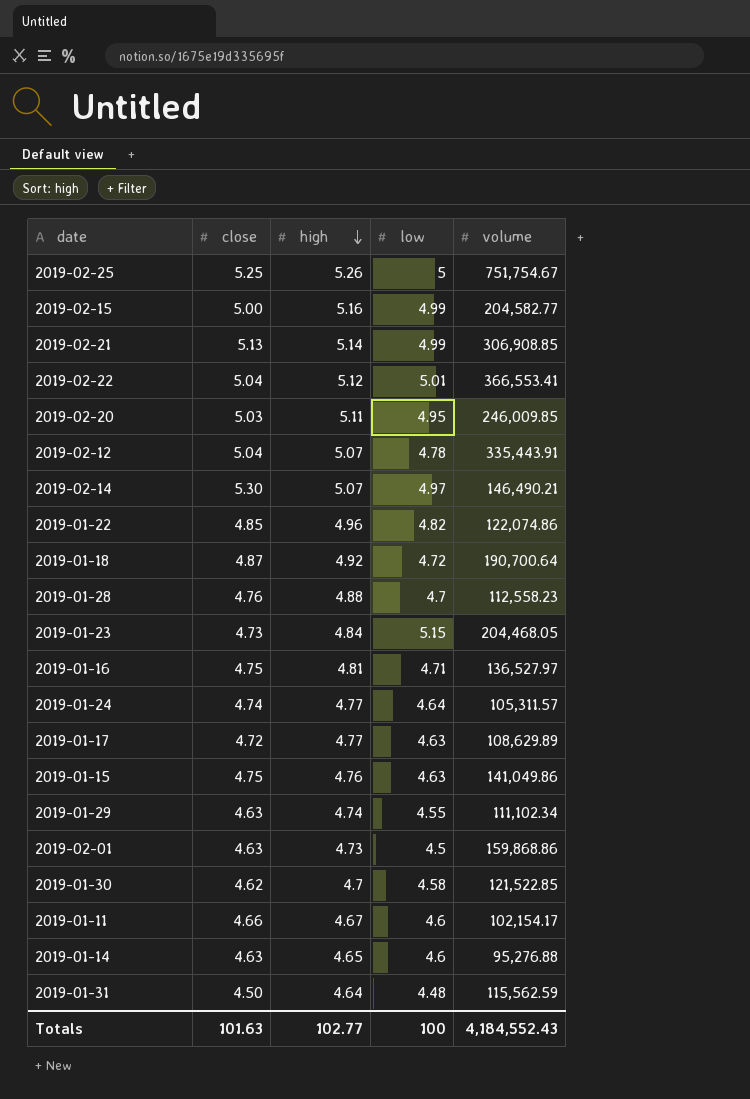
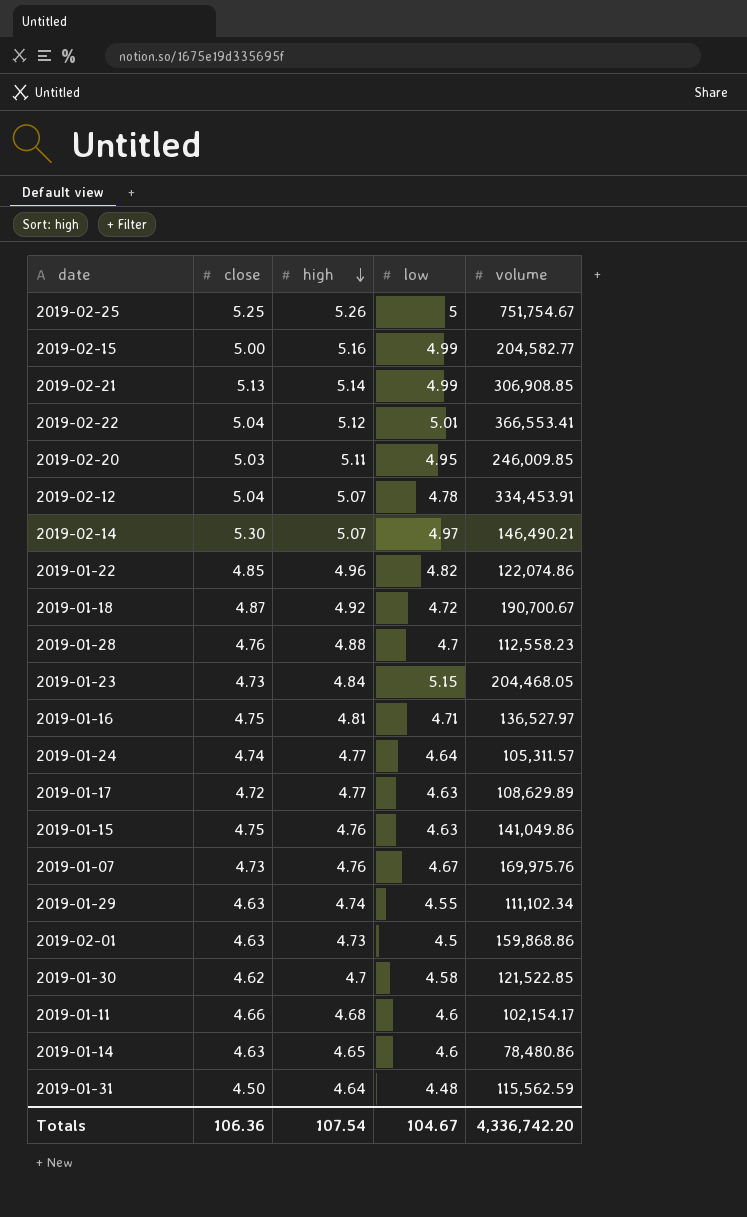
2019-02-12 | volume: 335,443.91 -> 334,453.91
2019-01-18 | volume: 190,700.64 -> 190,700.67
row 2019-01-07: none -> 4.73 | 4.76 | 4.67 | 169,975.76
2019-01-11 | high: 4.67 -> 4.68
2019-01-14 | volume: 95,276.88 -> 78,480.86
Totals | close: 101.63 -> 106.36
Totals | high: 102.77 -> 107.54
Totals | low: 100 -> 104.67
Totals | volume: 4,184,552.43 -> 4,336,742.20

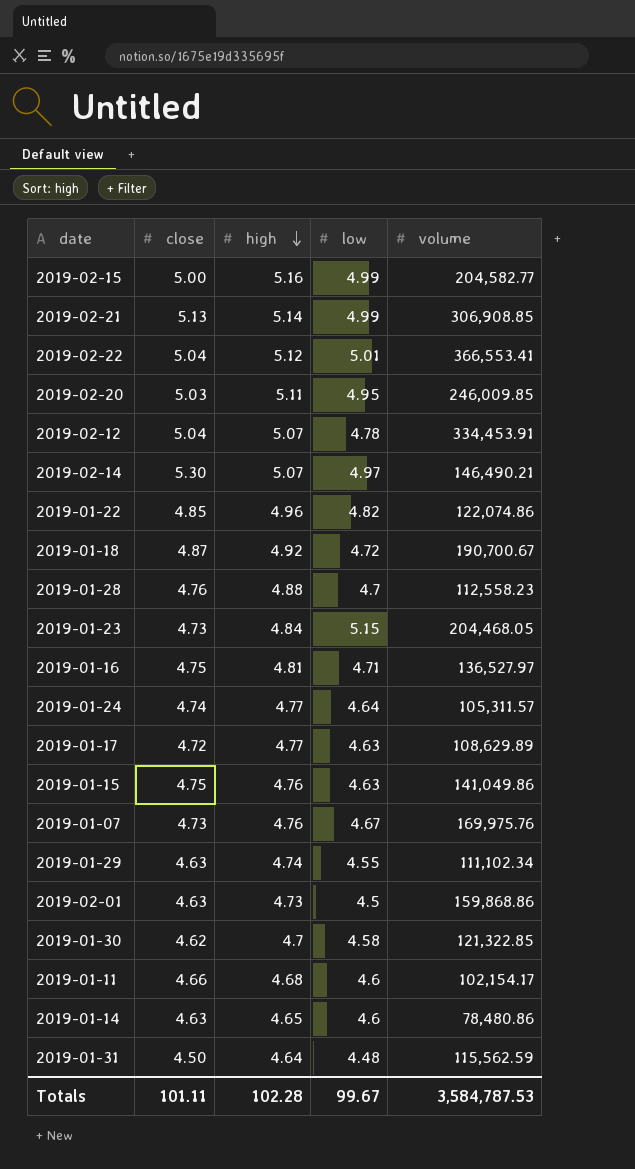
row 2019-02-25: 5.25 | 5.26 | 5 | 751,754.67 -> none
2019-01-30 | volume: 121,522.85 -> 121,322.85
Totals | close: 106.36 -> 101.11
Totals | high: 107.54 -> 102.28
Totals | low: 104.67 -> 99.67
Totals | volume: 4,336,742.20 -> 3,584,787.53

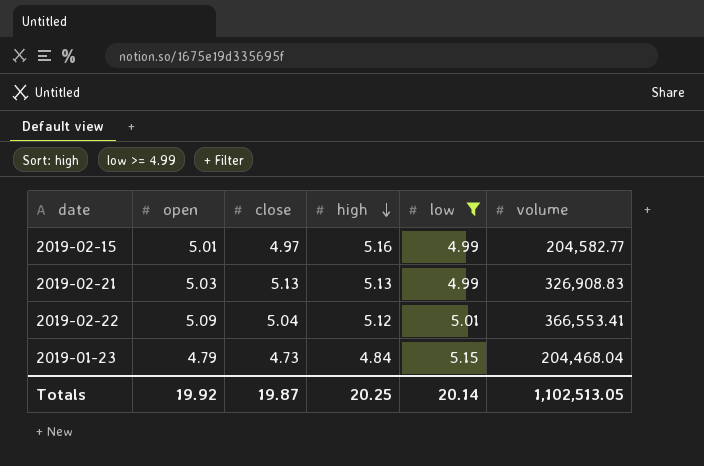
filter: none -> low >= 4.99
column open | position: none -> 2
2019-02-15 | close: 5.00 -> 4.97
2019-02-21 | high: 5.14 -> 5.13
2019-02-21 | volume: 306,908.85 -> 326,908.83
2019-01-23 | volume: 204,468.05 -> 204,468.04
Totals | close: 101.11 -> 19.87
Totals | high: 102.28 -> 20.25
Totals | low: 99.67 -> 20.14
Totals | volume: 3,584,787.53 -> 1,102,513.05

